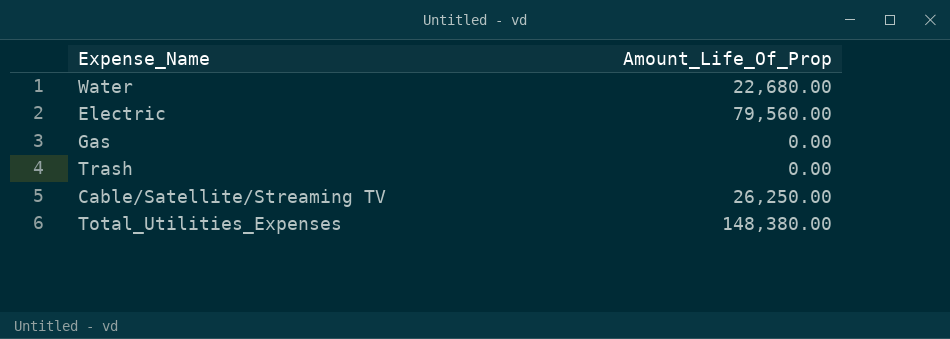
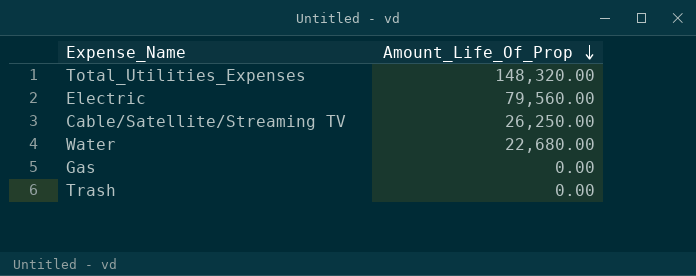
row order: none -> Amount_Life_Of_Prop descending
Total_Utilities_Expenses | Amount_Life_Of_Prop: 148,380.00 -> 148,320.00

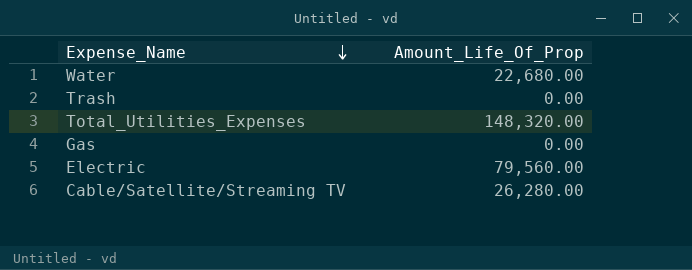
row order: Amount_Life_Of_Prop descending -> Expense_Name descending
Cable/Satellite/Streaming TV | Amount_Life_Of_Prop: 26,250.00 -> 26,280.00

